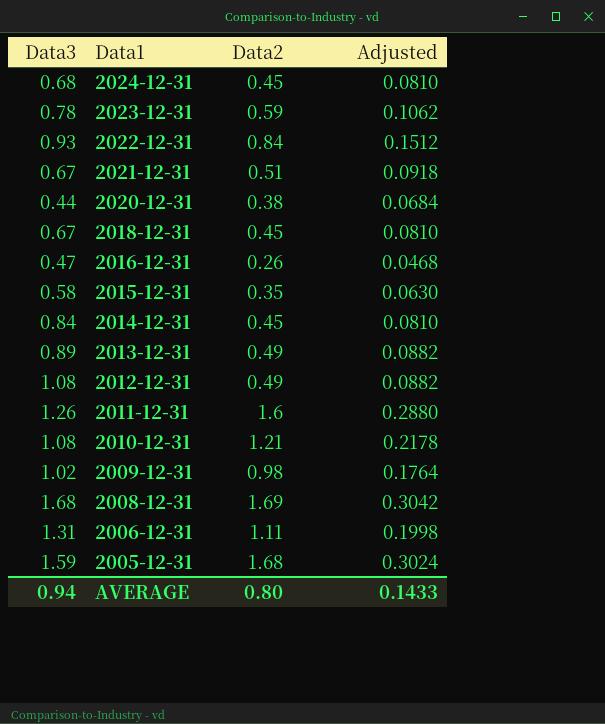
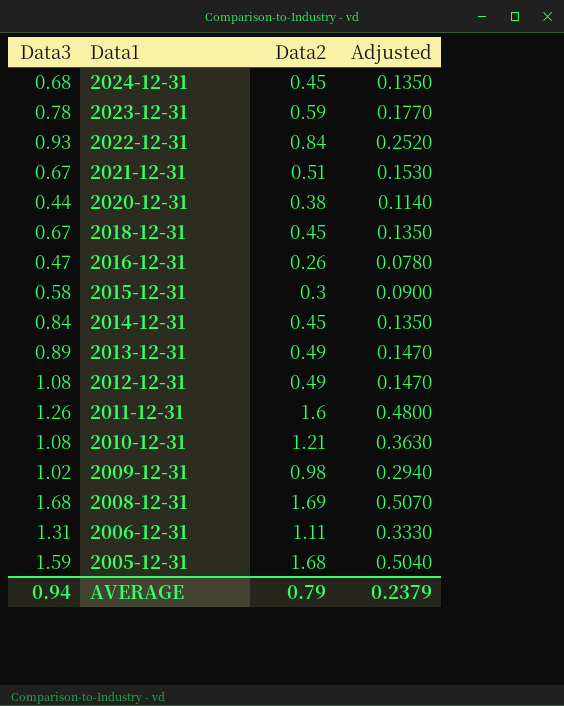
column Adjusted | formula: [Data2] * 0.18 -> [Data2] * 0.3
2015-12-31 | Data2: 0.35 -> 0.3
AVERAGE | Data2: 0.80 -> 0.79
AVERAGE | Adjusted: 0.1433 -> 0.2379

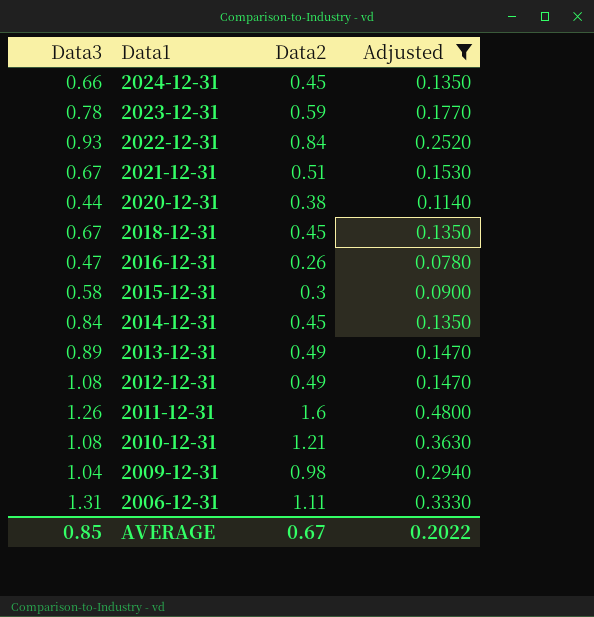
filter: none -> Adjusted <= 0.4800
2024-12-31 | Data3: 0.68 -> 0.66
2009-12-31 | Data3: 1.02 -> 1.04
AVERAGE | Data3: 0.94 -> 0.85
AVERAGE | Data2: 0.79 -> 0.67
AVERAGE | Adjusted: 0.2379 -> 0.2022

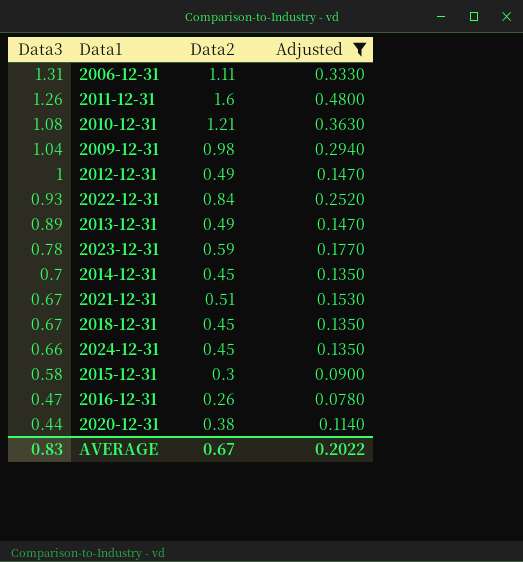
row order: Data1 descending -> Data3 descending
2012-12-31 | Data3: 1.08 -> 1
2014-12-31 | Data3: 0.84 -> 0.7
AVERAGE | Data3: 0.85 -> 0.83

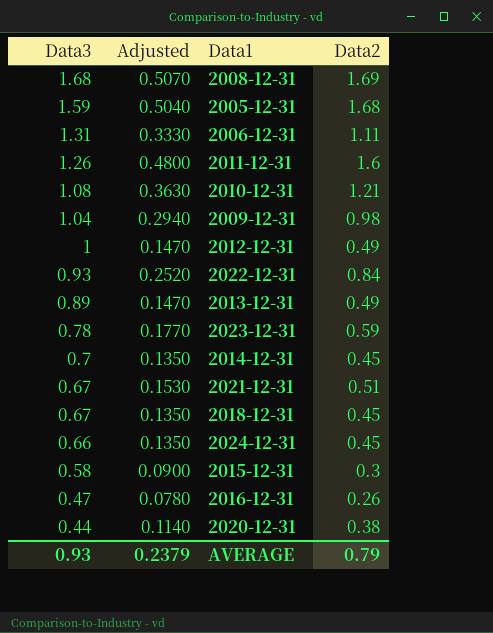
filter: Adjusted <= 0.4800 -> none
column Adjusted | position: 4 -> 2
AVERAGE | Data3: 0.83 -> 0.93
AVERAGE | Adjusted: 0.2022 -> 0.2379
AVERAGE | Data2: 0.67 -> 0.79

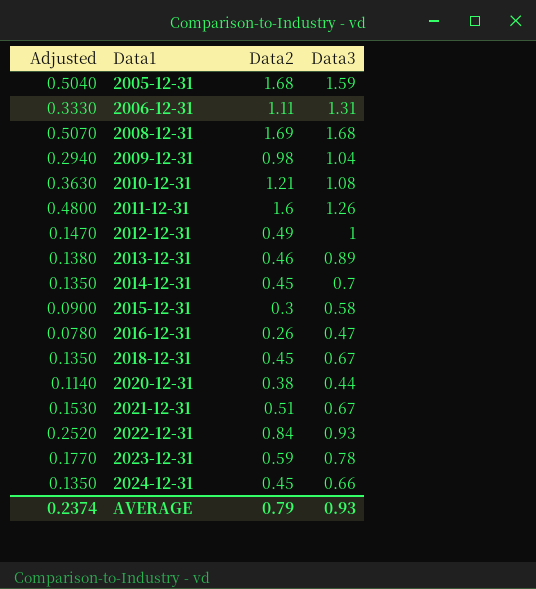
row order: Data3 descending -> Data1 ascending
column Data3 | position: 1 -> 4
2013-12-31 | Adjusted: 0.1470 -> 0.1380
2013-12-31 | Data2: 0.49 -> 0.46
AVERAGE | Adjusted: 0.2379 -> 0.2374

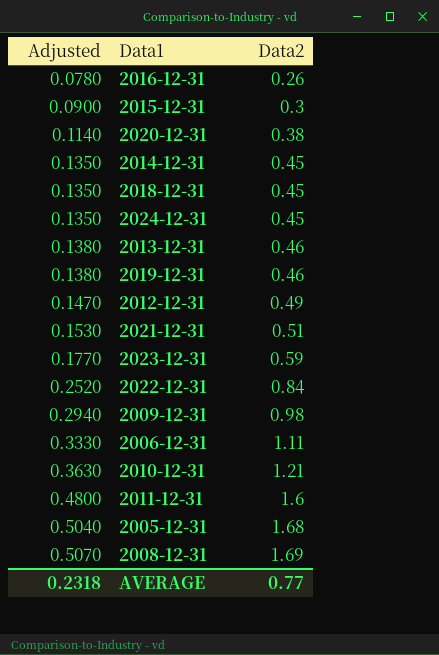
row order: Data1 ascending -> Adjusted ascending
column Data3 | position: 4 -> none
row 2019-12-31: none -> 0.1380 | 0.46
AVERAGE | Adjusted: 0.2374 -> 0.2318
AVERAGE | Data2: 0.79 -> 0.77

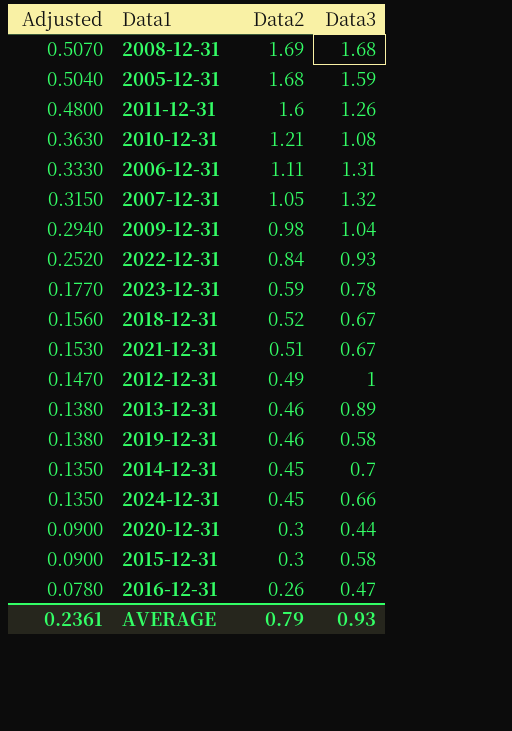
row order: Adjusted ascending -> Adjusted descending
column Data3 | position: none -> 4
row 2007-12-31: none -> 0.3150 | 1.05 | 1.32
2018-12-31 | Adjusted: 0.1350 -> 0.1560
2018-12-31 | Data2: 0.45 -> 0.52
2020-12-31 | Adjusted: 0.1140 -> 0.0900
2020-12-31 | Data2: 0.38 -> 0.3
AVERAGE | Adjusted: 0.2318 -> 0.2361
AVERAGE | Data2: 0.77 -> 0.79

